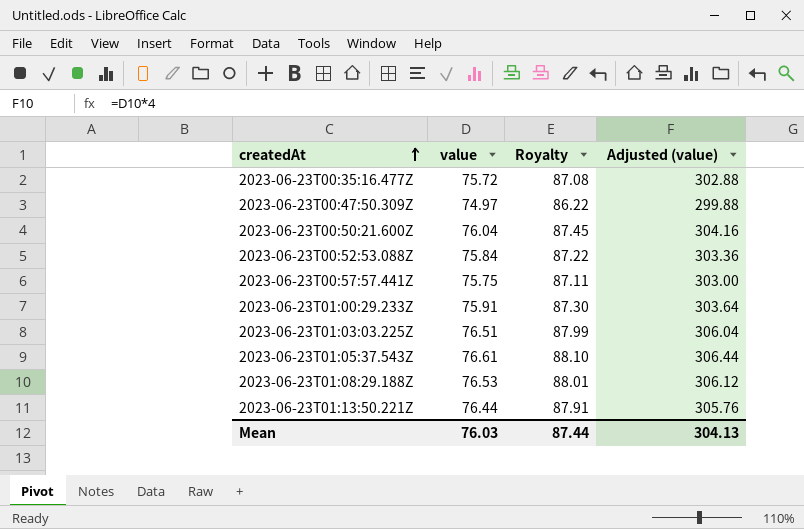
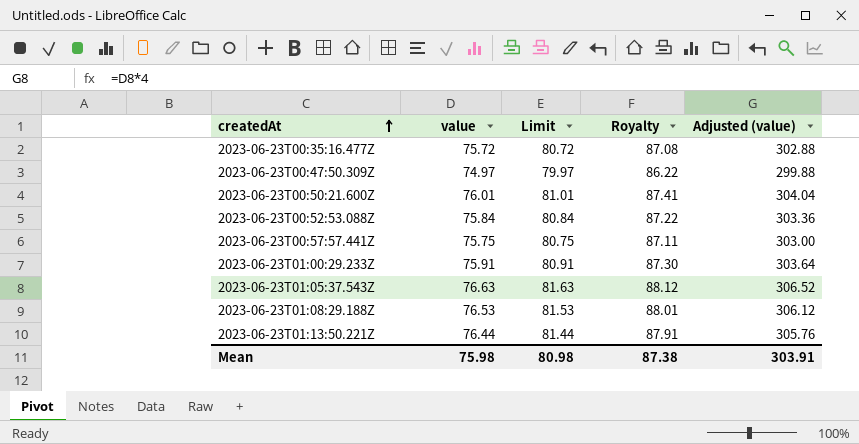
column Limit | formula: none -> [value] + 5
row 2023-06-23T01:03:03.225Z: 76.51 | 87.99 | 306.04 -> none
2023-06-23T00:50:21.600Z | value: 76.04 -> 76.01
2023-06-23T00:50:21.600Z | Royalty: 87.45 -> 87.41
2023-06-23T00:50:21.600Z | Adjusted (value): 304.16 -> 304.04
2023-06-23T01:05:37.543Z | value: 76.61 -> 76.63
2023-06-23T01:05:37.543Z | Royalty: 88.10 -> 88.12
2023-06-23T01:05:37.543Z | Adjusted (value): 306.44 -> 306.52
Mean | value: 76.03 -> 75.98
Mean | Royalty: 87.44 -> 87.38
Mean | Adjusted (value): 304.13 -> 303.91

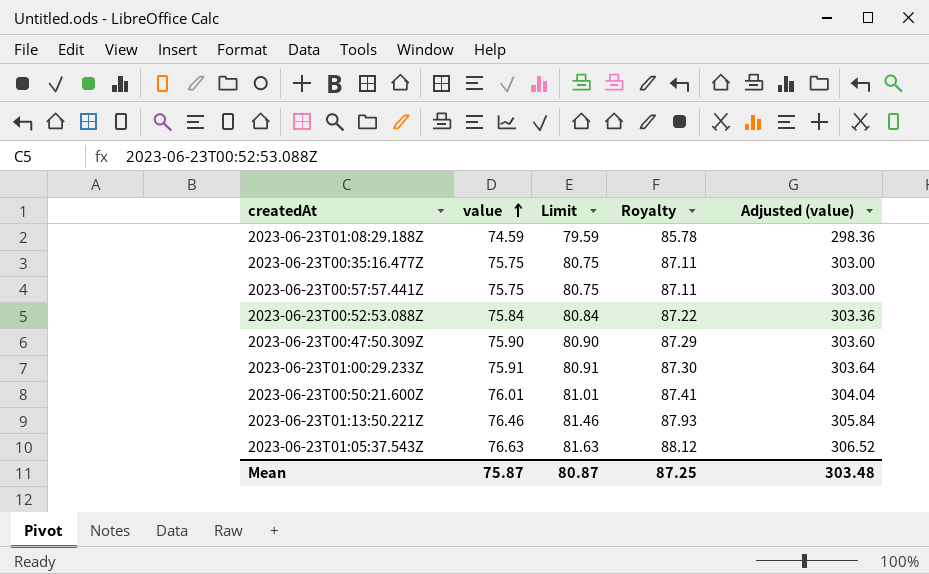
row order: createdAt ascending -> value ascending
2023-06-23T01:08:29.188Z | value: 76.53 -> 74.59
2023-06-23T01:08:29.188Z | Limit: 81.53 -> 79.59
2023-06-23T01:08:29.188Z | Royalty: 88.01 -> 85.78
2023-06-23T01:08:29.188Z | Adjusted (value): 306.12 -> 298.36
2023-06-23T00:35:16.477Z | value: 75.72 -> 75.75
2023-06-23T00:35:16.477Z | Limit: 80.72 -> 80.75
2023-06-23T00:35:16.477Z | Royalty: 87.08 -> 87.11
2023-06-23T00:35:16.477Z | Adjusted (value): 302.88 -> 303.00
2023-06-23T00:47:50.309Z | value: 74.97 -> 75.90
2023-06-23T00:47:50.309Z | Limit: 79.97 -> 80.90
2023-06-23T00:47:50.309Z | Royalty: 86.22 -> 87.29
2023-06-23T00:47:50.309Z | Adjusted (value): 299.88 -> 303.60
2023-06-23T01:13:50.221Z | value: 76.44 -> 76.46
2023-06-23T01:13:50.221Z | Limit: 81.44 -> 81.46
2023-06-23T01:13:50.221Z | Royalty: 87.91 -> 87.93
2023-06-23T01:13:50.221Z | Adjusted (value): 305.76 -> 305.84
Mean | value: 75.98 -> 75.87
Mean | Limit: 80.98 -> 80.87
Mean | Royalty: 87.38 -> 87.25
Mean | Adjusted (value): 303.91 -> 303.48

